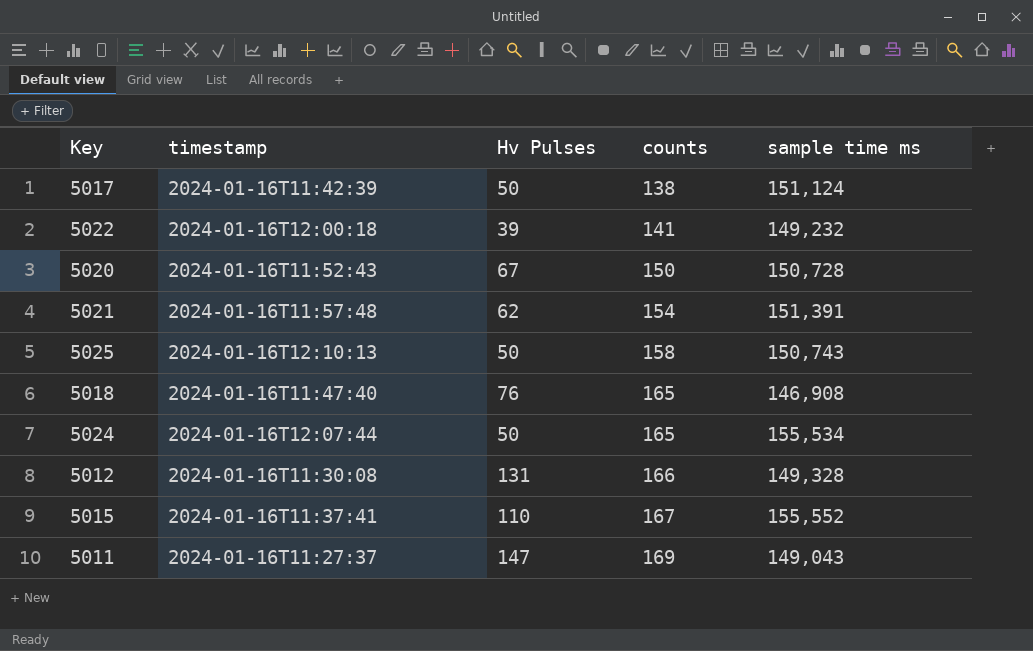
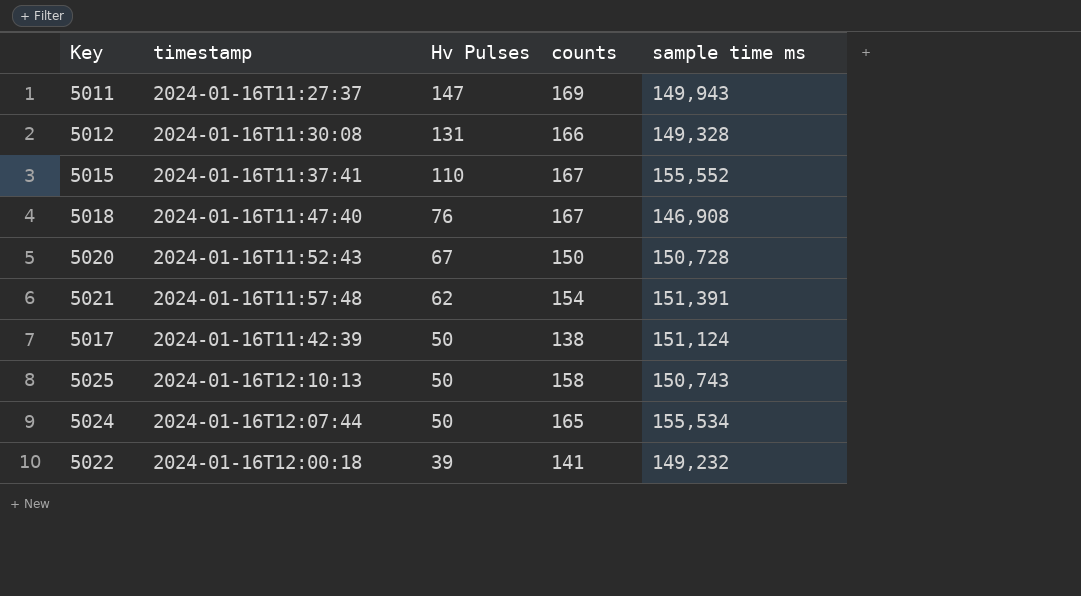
row order: counts ascending -> Hv Pulses descending
5011 | sample time ms: 149,043 -> 149,943
5018 | counts: 165 -> 167

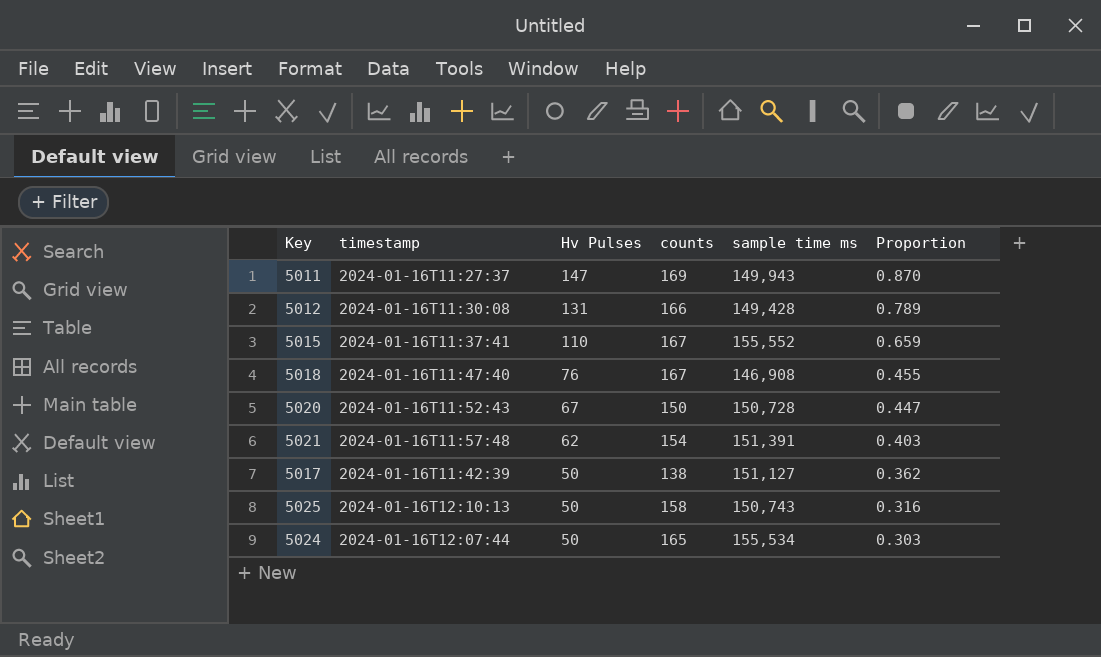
column Proportion | formula: none -> [Hv Pulses] / [counts]
row 5022: 2024-01-16T12:00:18 | 39 | 141 | 149,232 -> none
5012 | sample time ms: 149,328 -> 149,428
5017 | sample time ms: 151,124 -> 151,127

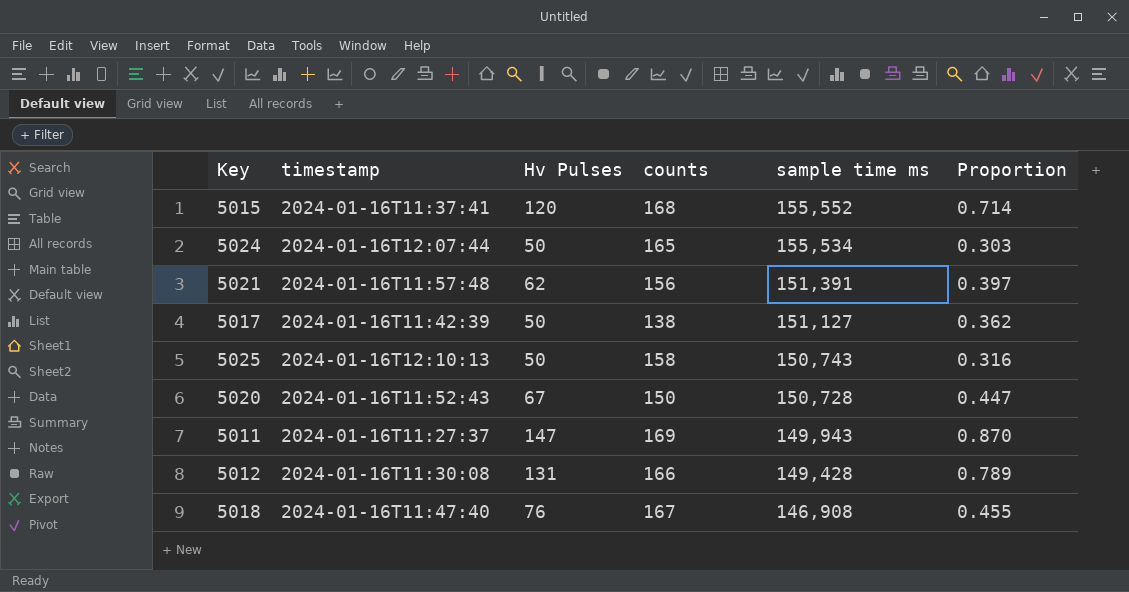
row order: Hv Pulses descending -> sample time ms descending
5015 | Hv Pulses: 110 -> 120
5015 | counts: 167 -> 168
5015 | Proportion: 0.659 -> 0.714
5021 | counts: 154 -> 156
5021 | Proportion: 0.403 -> 0.397

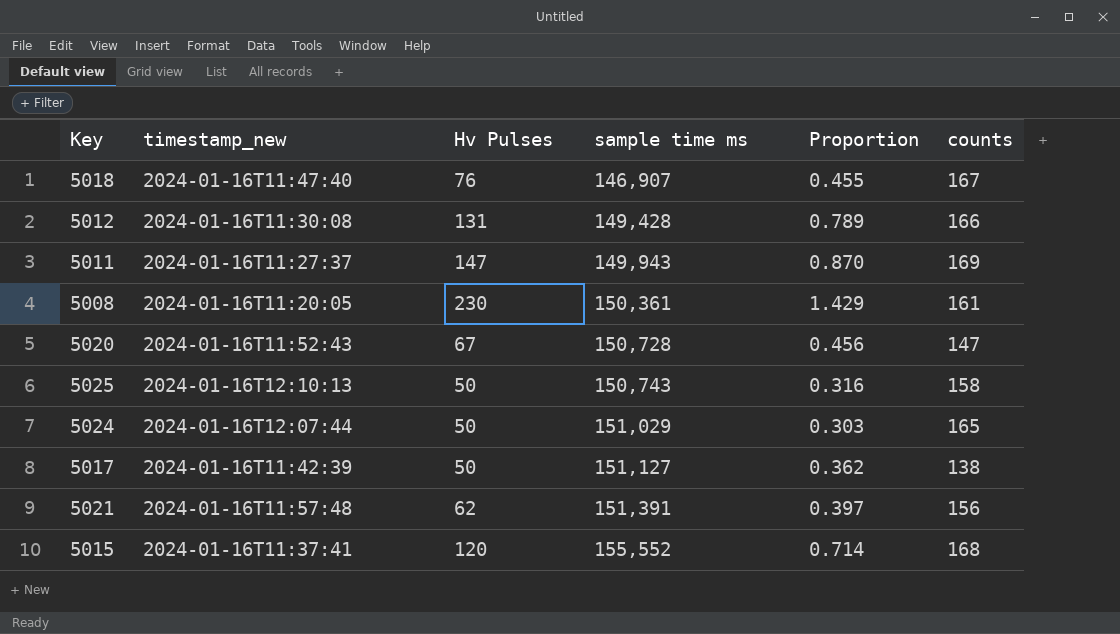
row order: sample time ms descending -> sample time ms ascending
column name: timestamp -> timestamp_new
column counts | position: 4 -> 6
5018 | sample time ms: 146,908 -> 146,907
row 5008: none -> 2024-01-16T11:20:05 | 230 | 150,361 | 1.429 | 161
5020 | Proportion: 0.447 -> 0.456
5020 | counts: 150 -> 147
5024 | sample time ms: 155,534 -> 151,029

